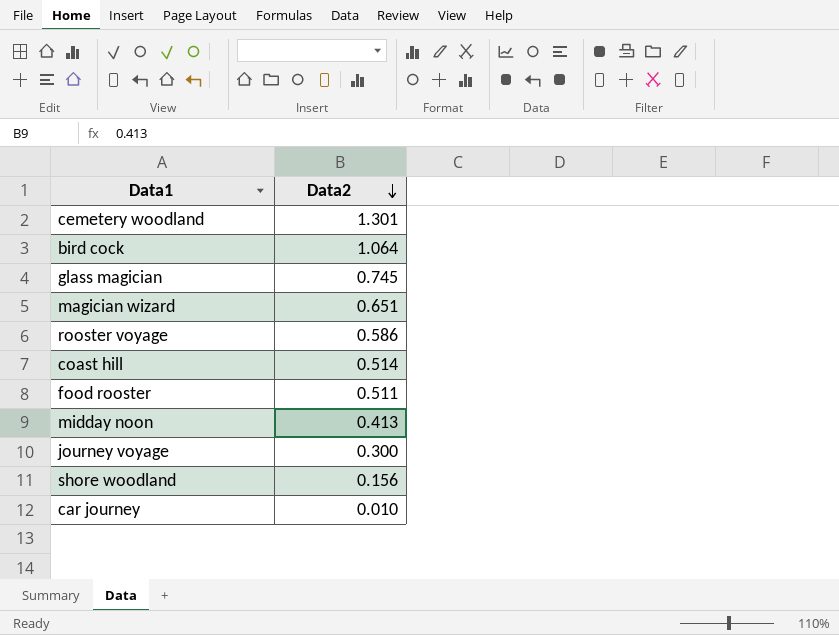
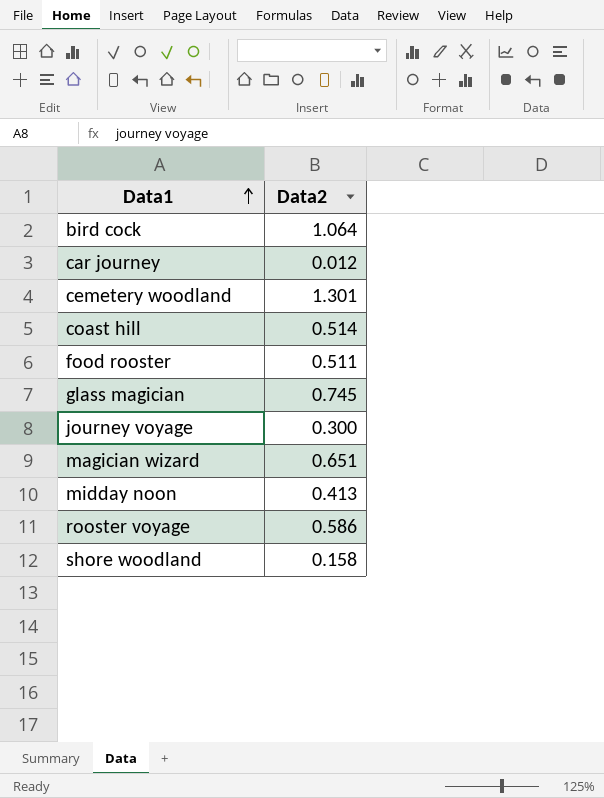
row order: Data2 descending -> Data1 ascending
car journey | Data2: 0.010 -> 0.012
shore woodland | Data2: 0.156 -> 0.158

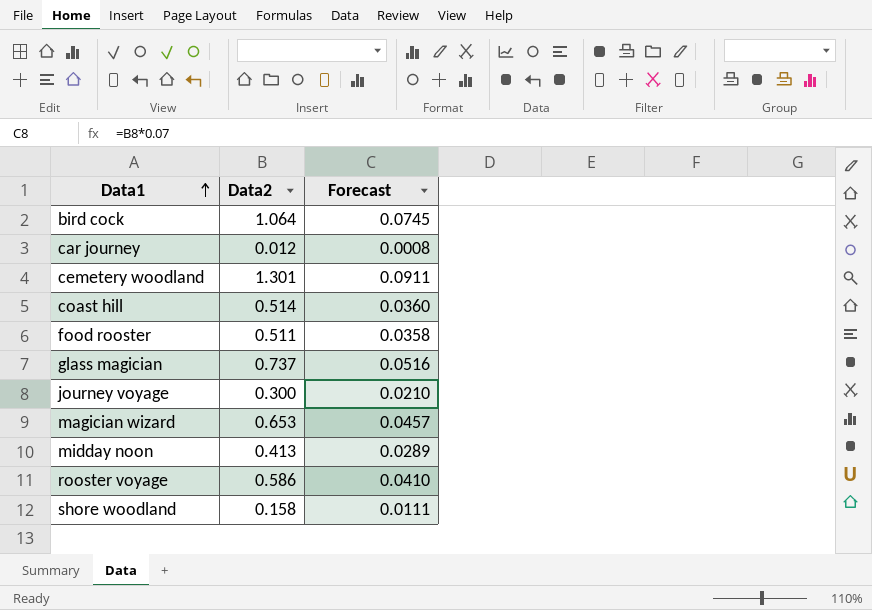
column Forecast | formula: none -> [Data2] * 0.07
glass magician | Data2: 0.745 -> 0.737
magician wizard | Data2: 0.651 -> 0.653

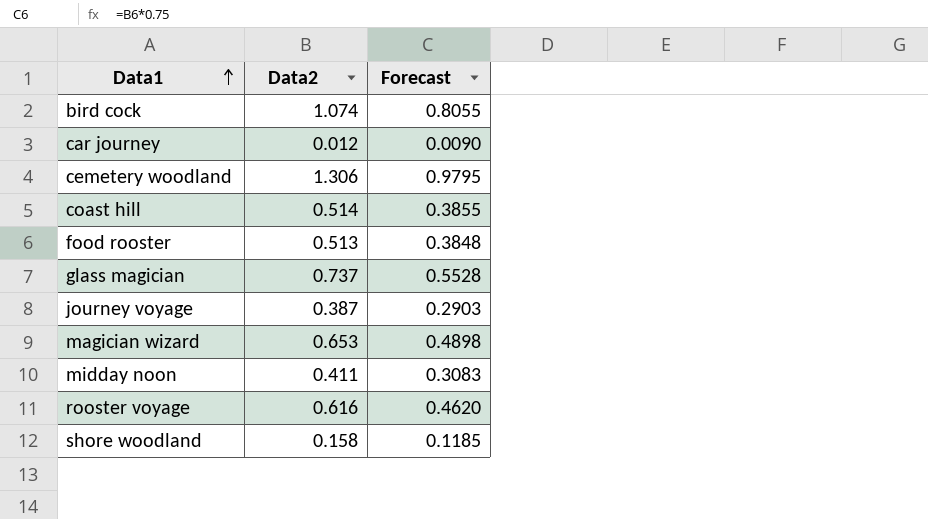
column Forecast | formula: [Data2] * 0.07 -> [Data2] * 0.75
bird cock | Data2: 1.064 -> 1.074
cemetery woodland | Data2: 1.301 -> 1.306
food rooster | Data2: 0.511 -> 0.513
journey voyage | Data2: 0.300 -> 0.387
midday noon | Data2: 0.413 -> 0.411
rooster voyage | Data2: 0.586 -> 0.616

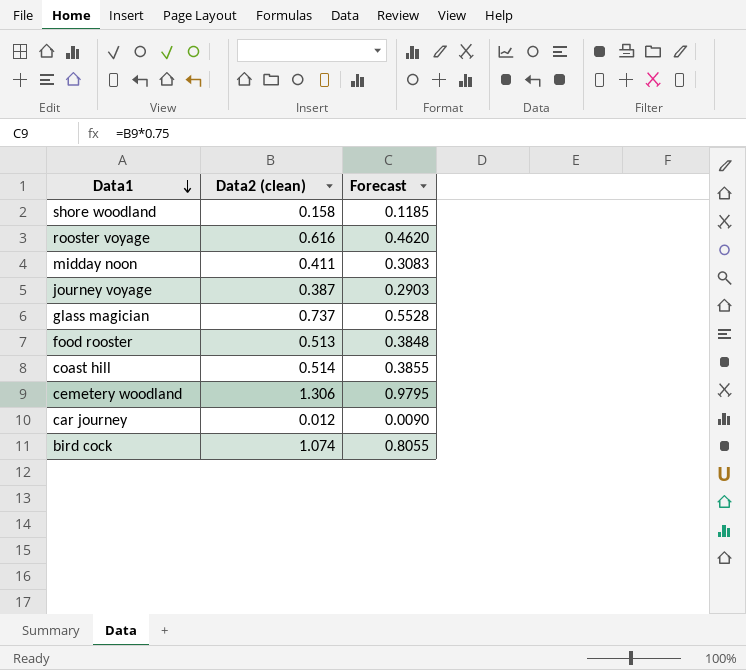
row order: Data1 ascending -> Data1 descending
column name: Data2 -> Data2 (clean)
row magician wizard: 0.653 | 0.4898 -> none

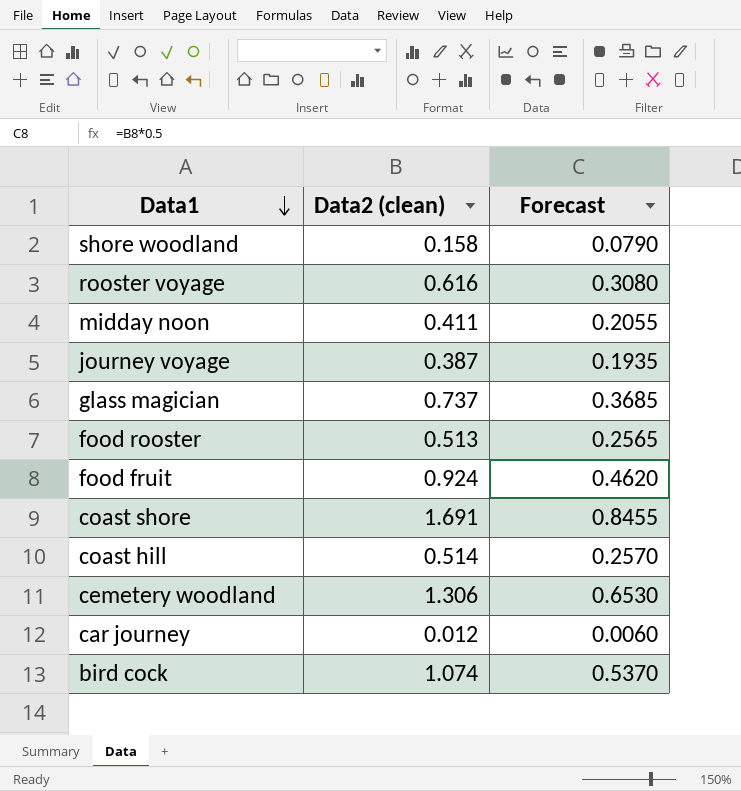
column Forecast | formula: [Data2 (clean)] * 0.75 -> [Data2 (clean)] * 0.5
row food fruit: none -> 0.924 | 0.4620
row coast shore: none -> 1.691 | 0.8455

